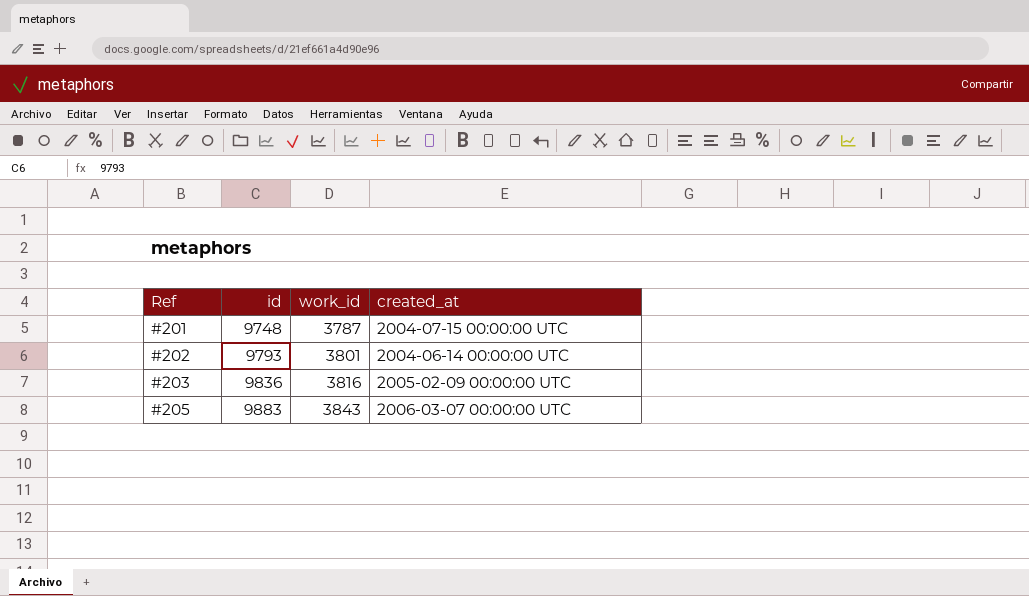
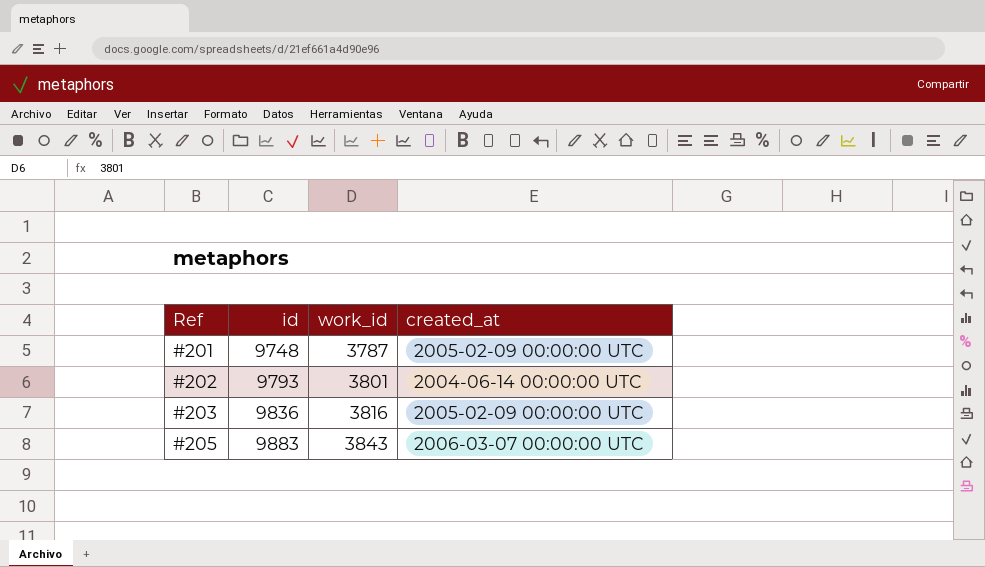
#201 | created_at: 2004-07-15 00:00:00 UTC -> 2005-02-09 00:00:00 UTC

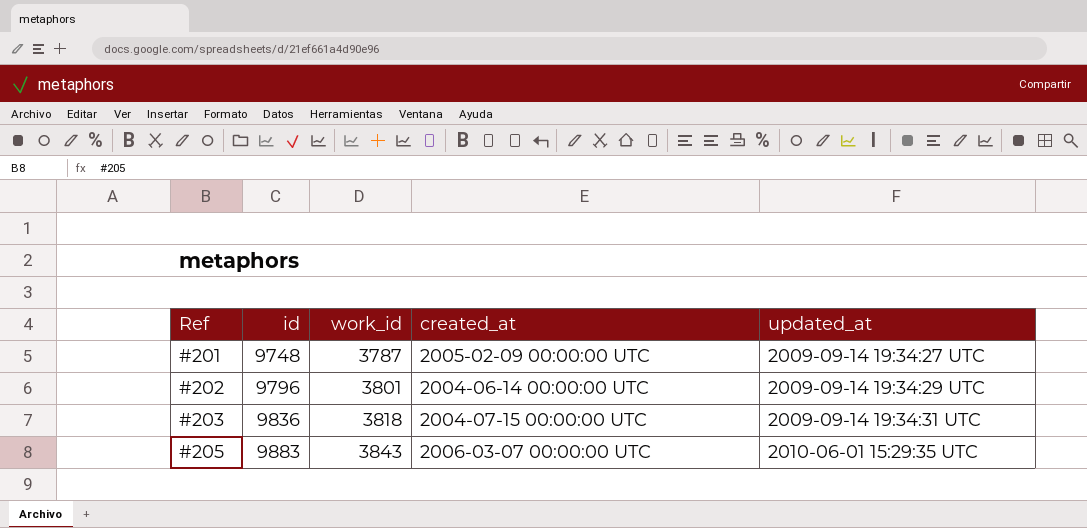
column updated_at | position: none -> 5
#202 | id: 9793 -> 9796
#203 | work_id: 3816 -> 3818
#203 | created_at: 2005-02-09 00:00:00 UTC -> 2004-07-15 00:00:00 UTC

